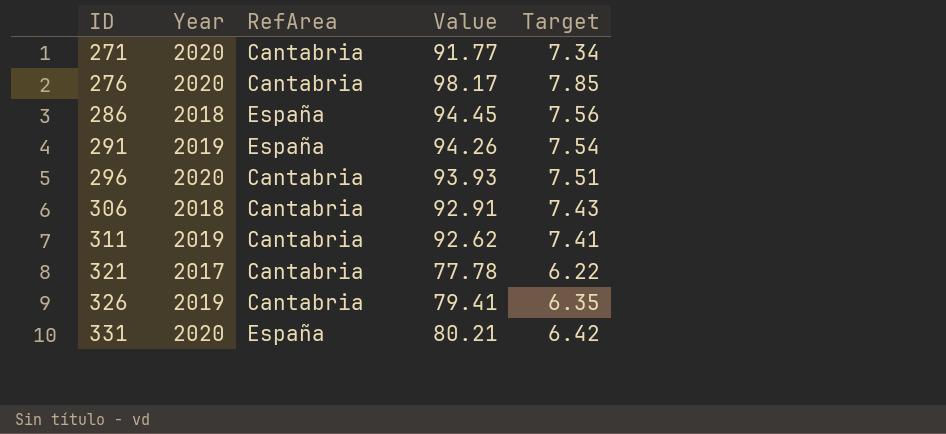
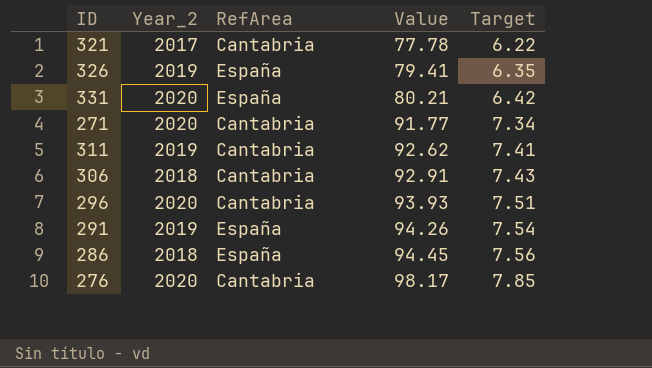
row order: ID ascending -> Value ascending
column name: Year -> Year_2
326 | RefArea: Cantabria -> España

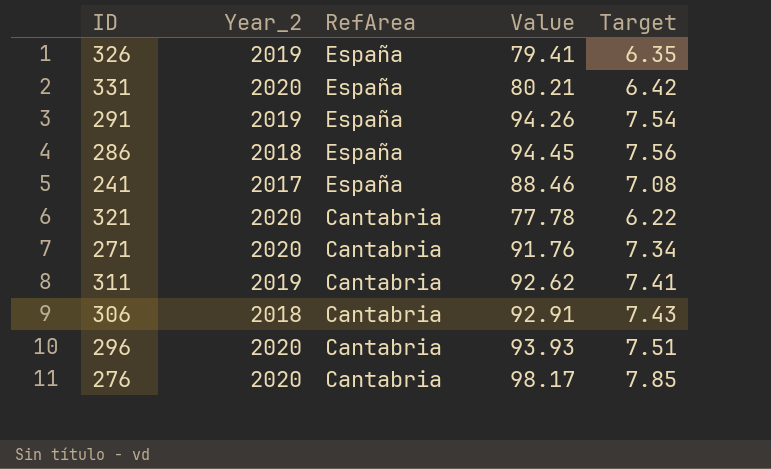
row order: Value ascending -> RefArea descending
row 241: none -> 2017 | España | 88.46 | 7.08
321 | Year_2: 2017 -> 2020
271 | Value: 91.77 -> 91.76

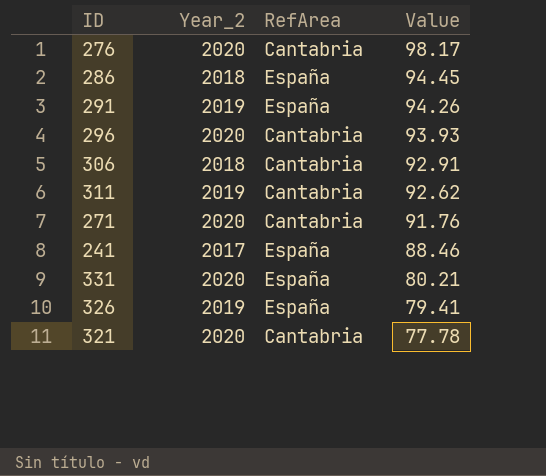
row order: RefArea descending -> Value descending
column Target | formula: [Value] * 0.08 -> none

